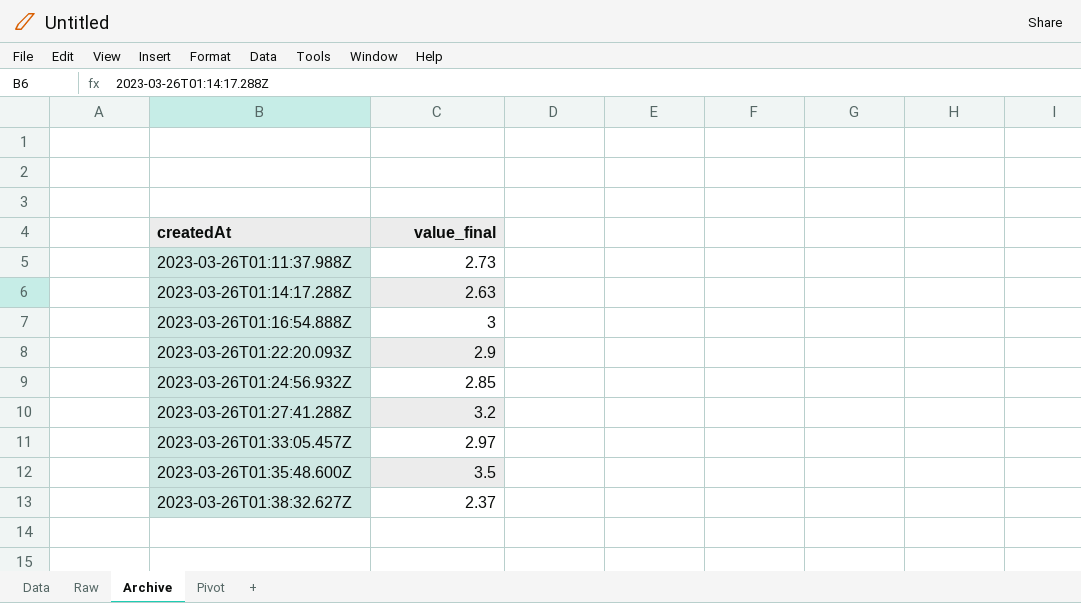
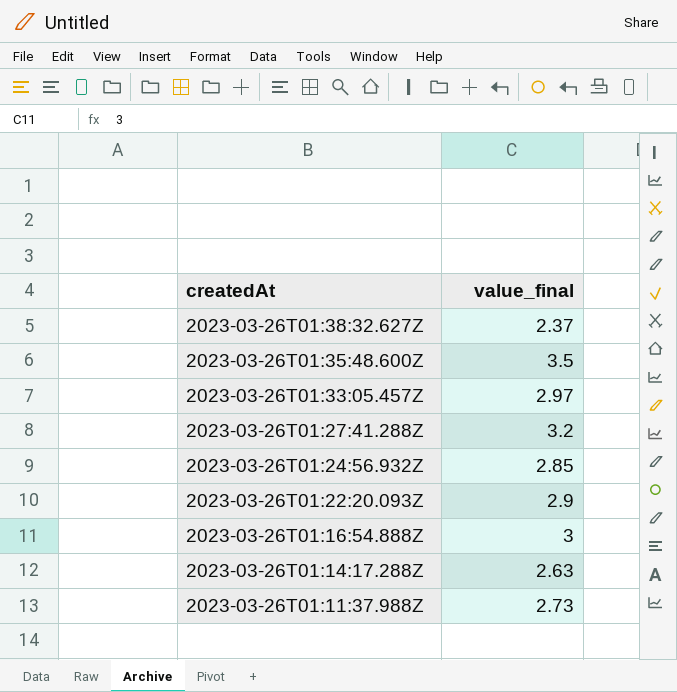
row order: createdAt ascending -> createdAt descending

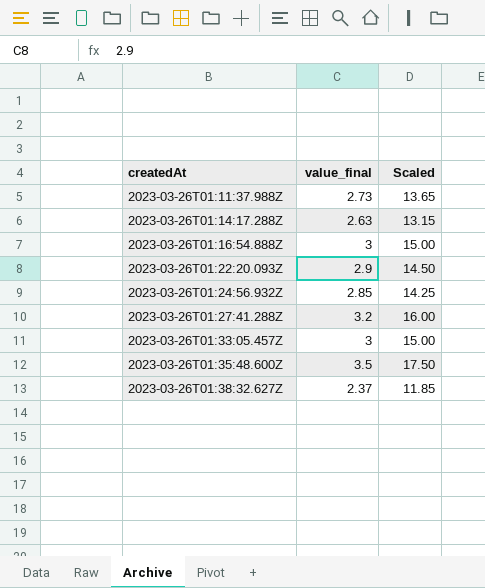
row order: createdAt descending -> createdAt ascending
column Scaled | formula: none -> [value_final] * 5
2023-03-26T01:33:05.457Z | value_final: 2.97 -> 3

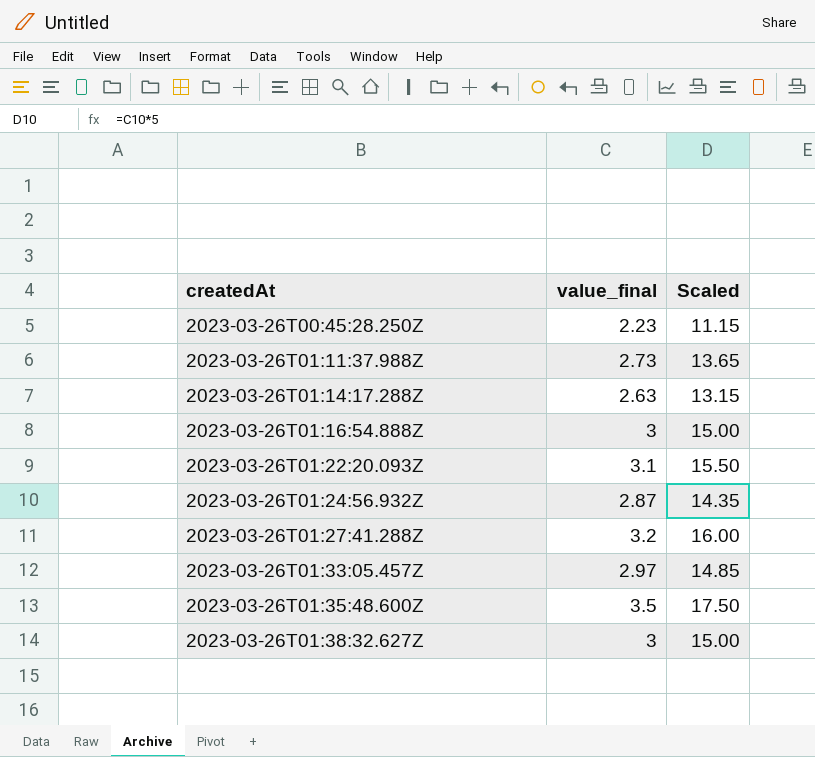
row 2023-03-26T00:45:28.250Z: none -> 2.23 | 11.15
2023-03-26T01:22:20.093Z | value_final: 2.9 -> 3.1
2023-03-26T01:22:20.093Z | Scaled: 14.50 -> 15.50
2023-03-26T01:24:56.932Z | value_final: 2.85 -> 2.87
2023-03-26T01:24:56.932Z | Scaled: 14.25 -> 14.35
2023-03-26T01:33:05.457Z | value_final: 3 -> 2.97
2023-03-26T01:33:05.457Z | Scaled: 15.00 -> 14.85
2023-03-26T01:38:32.627Z | value_final: 2.37 -> 3
2023-03-26T01:38:32.627Z | Scaled: 11.85 -> 15.00

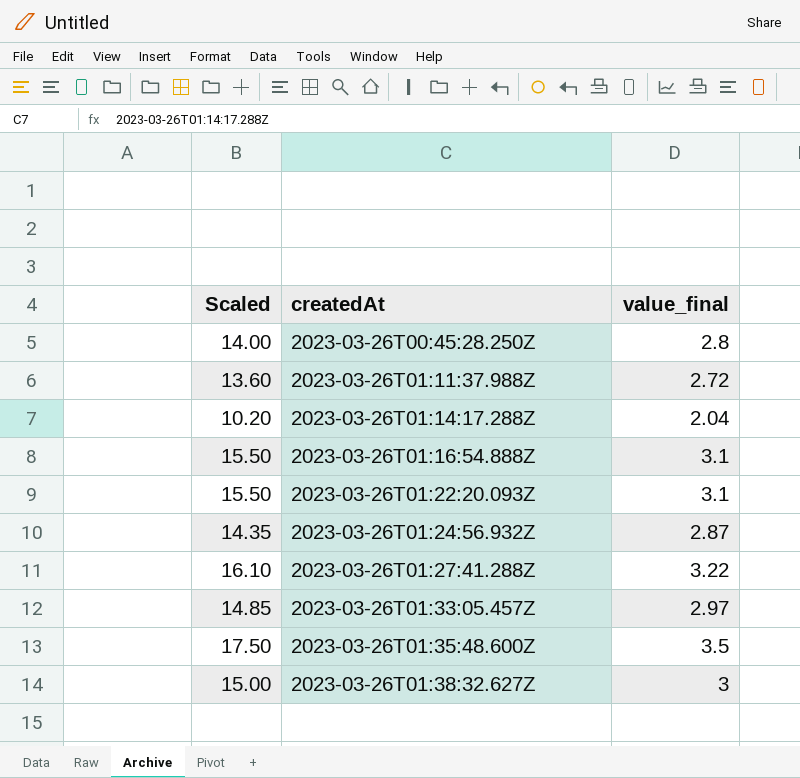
column Scaled | position: 3 -> 1
2023-03-26T00:45:28.250Z | Scaled: 11.15 -> 14.00
2023-03-26T00:45:28.250Z | value_final: 2.23 -> 2.8
2023-03-26T01:11:37.988Z | Scaled: 13.65 -> 13.60
2023-03-26T01:11:37.988Z | value_final: 2.73 -> 2.72
2023-03-26T01:14:17.288Z | Scaled: 13.15 -> 10.20
2023-03-26T01:14:17.288Z | value_final: 2.63 -> 2.04
2023-03-26T01:16:54.888Z | Scaled: 15.00 -> 15.50
2023-03-26T01:16:54.888Z | value_final: 3 -> 3.1
2023-03-26T01:27:41.288Z | Scaled: 16.00 -> 16.10
2023-03-26T01:27:41.288Z | value_final: 3.2 -> 3.22

